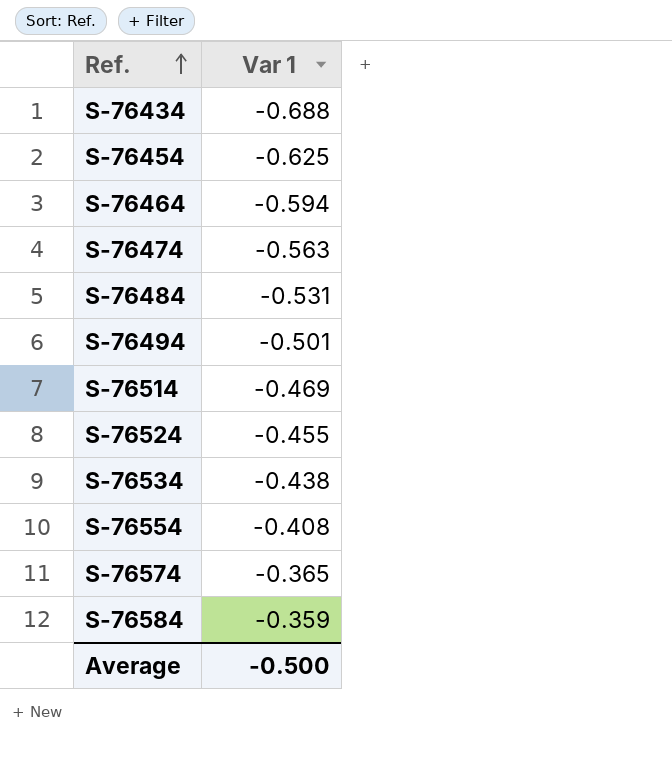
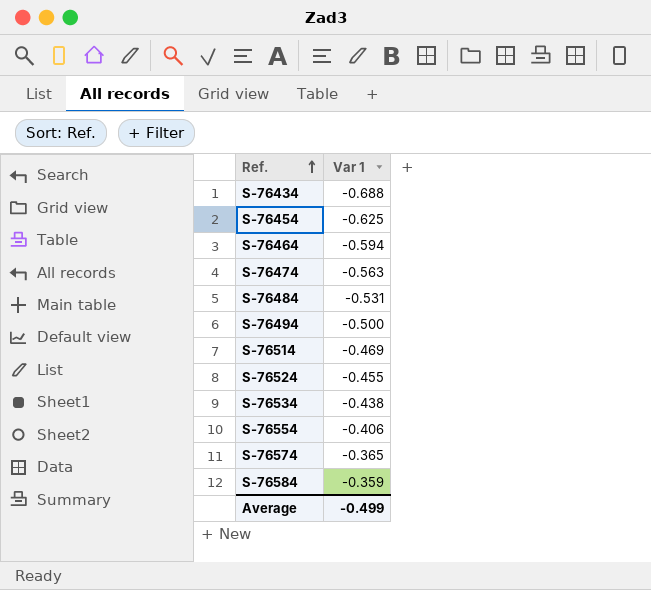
S-76494 | Var 1: -0.501 -> -0.500
S-76554 | Var 1: -0.408 -> -0.406
Average | Var 1: -0.500 -> -0.499

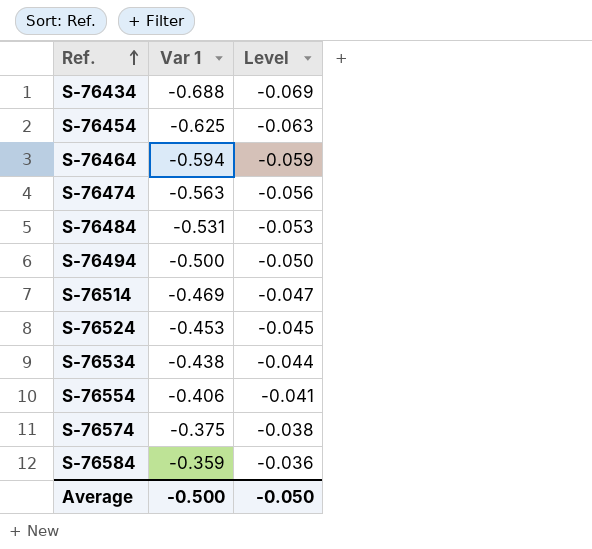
column Level | formula: none -> [Var 1] * 0.1
S-76524 | Var 1: -0.455 -> -0.453
S-76574 | Var 1: -0.365 -> -0.375
Average | Var 1: -0.499 -> -0.500

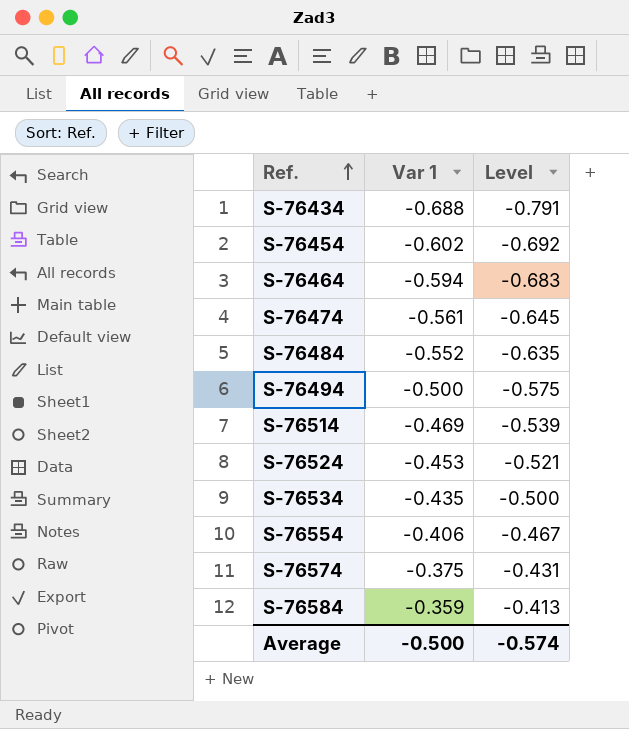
column Level | formula: [Var 1] * 0.1 -> [Var 1] * 1.15
S-76454 | Var 1: -0.625 -> -0.602
S-76474 | Var 1: -0.563 -> -0.561
S-76484 | Var 1: -0.531 -> -0.552
S-76534 | Var 1: -0.438 -> -0.435
Average | Level: -0.050 -> -0.574

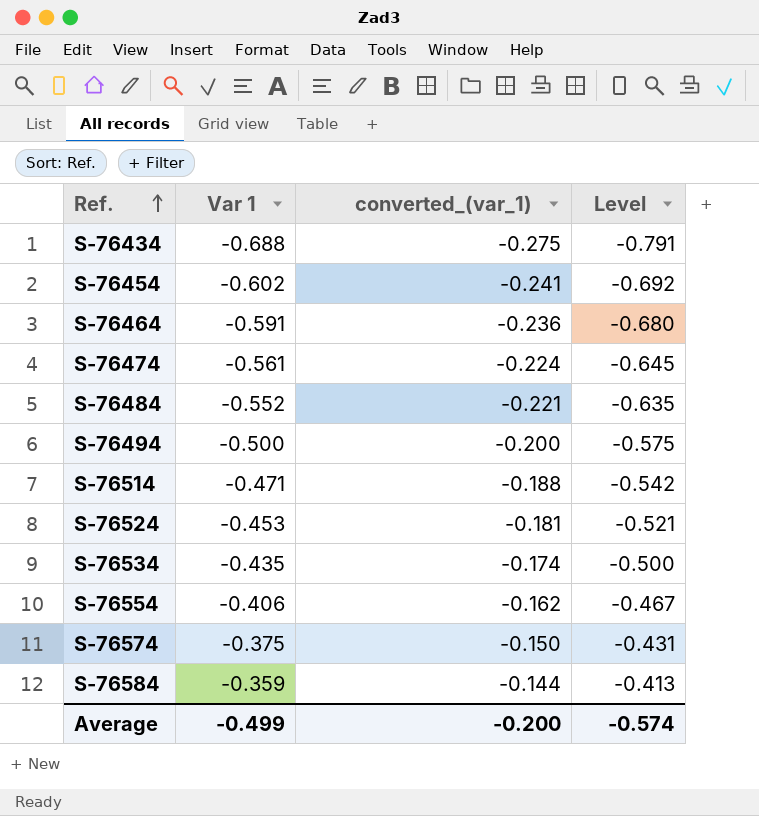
column converted_(var_1) | formula: none -> [Var 1] * 0.4
S-76464 | Var 1: -0.594 -> -0.591
S-76464 | Level: -0.683 -> -0.680
S-76514 | Var 1: -0.469 -> -0.471
S-76514 | Level: -0.539 -> -0.542
Average | Var 1: -0.500 -> -0.499

